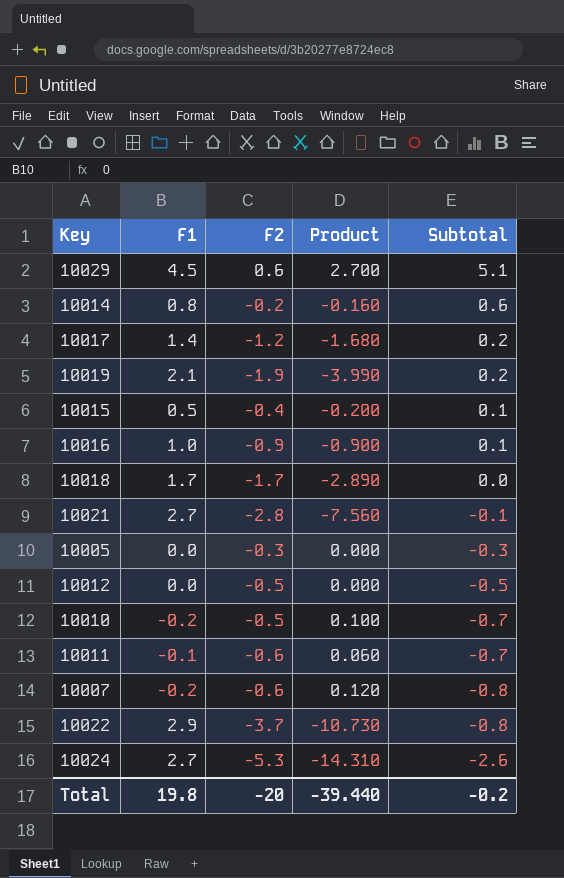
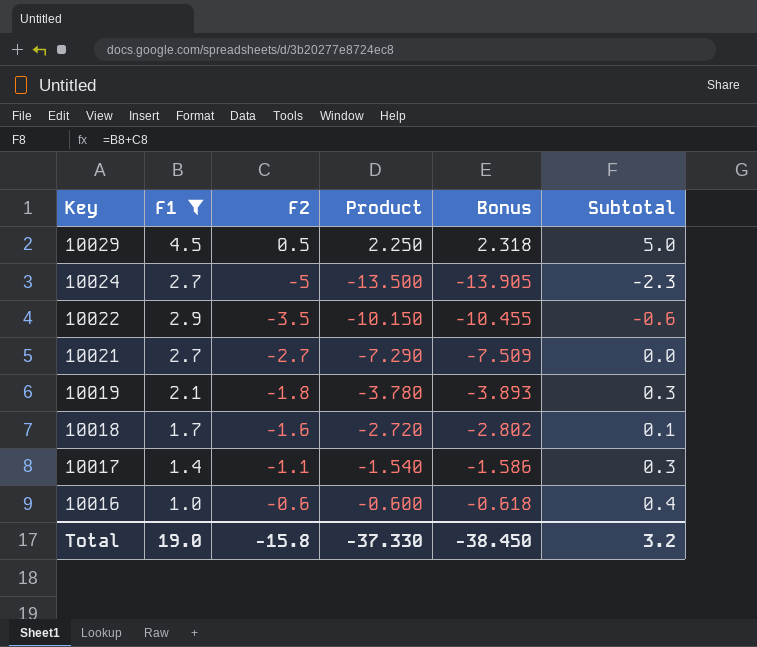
filter: none -> F1 >= 1.0
row order: Subtotal descending -> Key descending
column Bonus | formula: none -> [Product] * 1.03
10029 | F2: 0.6 -> 0.5
10029 | Product: 2.700 -> 2.250
10029 | Subtotal: 5.1 -> 5.0
10024 | F2: -5.3 -> -5
10024 | Product: -14.310 -> -13.500
10024 | Subtotal: -2.6 -> -2.3
10022 | F2: -3.7 -> -3.5
10022 | Product: -10.730 -> -10.150
10022 | Subtotal: -0.8 -> -0.6
10021 | F2: -2.8 -> -2.7
10021 | Product: -7.560 -> -7.290
10021 | Subtotal: -0.1 -> 0.0
10019 | F2: -1.9 -> -1.8
10019 | Product: -3.990 -> -3.780
10019 | Subtotal: 0.2 -> 0.3
10018 | F2: -1.7 -> -1.6
10018 | Product: -2.890 -> -2.720
10018 | Subtotal: 0.0 -> 0.1
10017 | F2: -1.2 -> -1.1
10017 | Product: -1.680 -> -1.540
10017 | Subtotal: 0.2 -> 0.3
10016 | F2: -0.9 -> -0.6
10016 | Product: -0.900 -> -0.600
10016 | Subtotal: 0.1 -> 0.4
Total | F1: 19.8 -> 19.0
Total | F2: -20 -> -15.8
Total | Product: -39.440 -> -37.330
Total | Subtotal: -0.2 -> 3.2

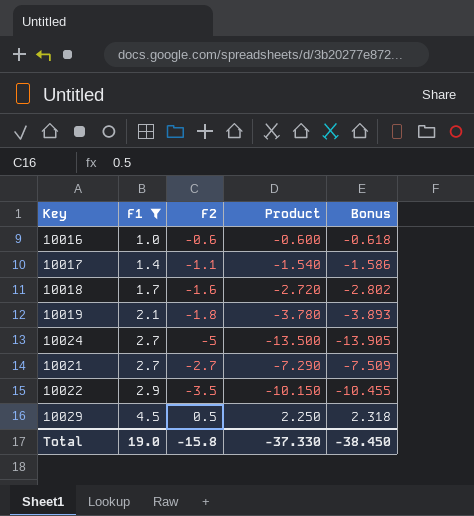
row order: Key descending -> F1 ascending
column Subtotal | formula: [F1] + [F2] -> none

